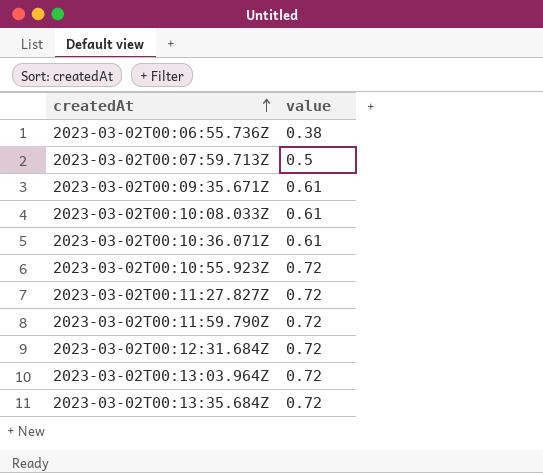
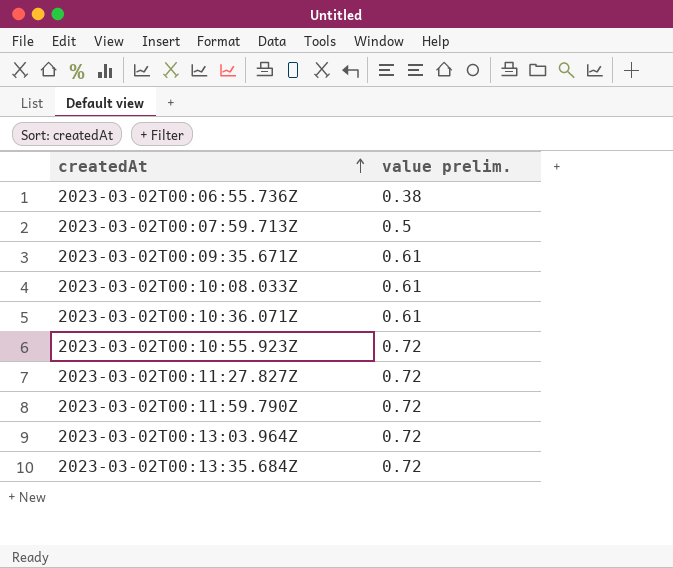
column name: value -> value prelim.
row 2023-03-02T00:12:31.684Z: 0.72 -> none

